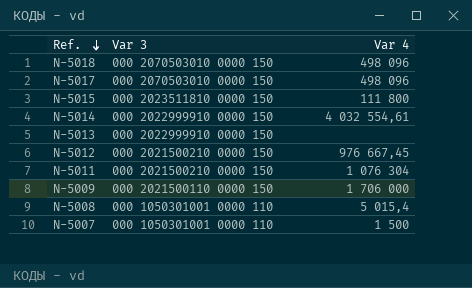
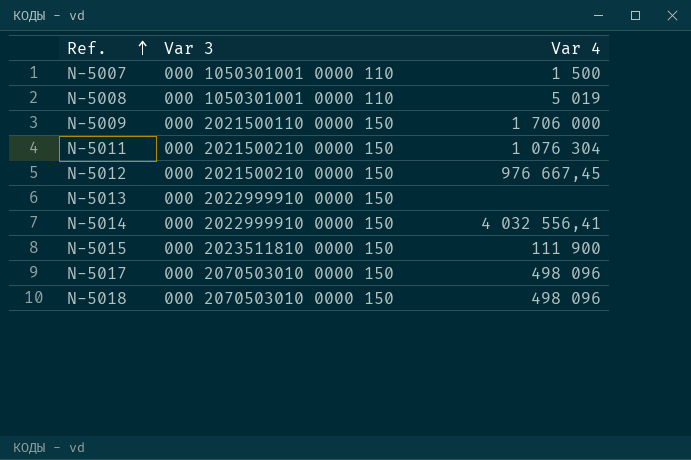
row order: Ref. descending -> Ref. ascending
N-5008 | Var 4: 5 015,4 -> 5 019
N-5014 | Var 4: 4 032 554,61 -> 4 032 556,41
N-5015 | Var 4: 111 800 -> 111 900

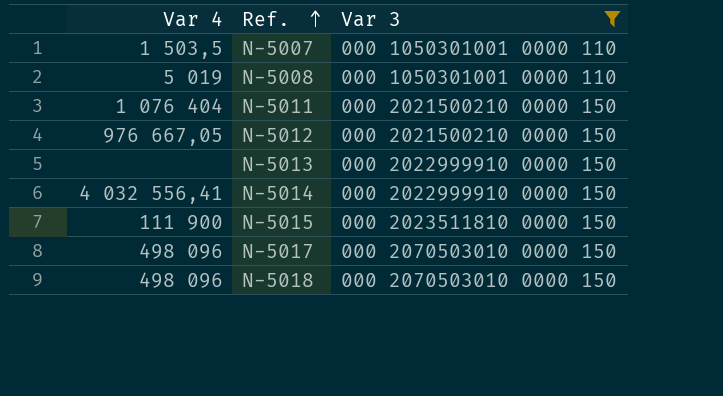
filter: none -> Var 3 != 000 2021500110 0000 150
column Var 4 | position: 3 -> 1
N-5007 | Var 4: 1 500 -> 1 503,5
N-5011 | Var 4: 1 076 304 -> 1 076 404
N-5012 | Var 4: 976 667,45 -> 976 667,05

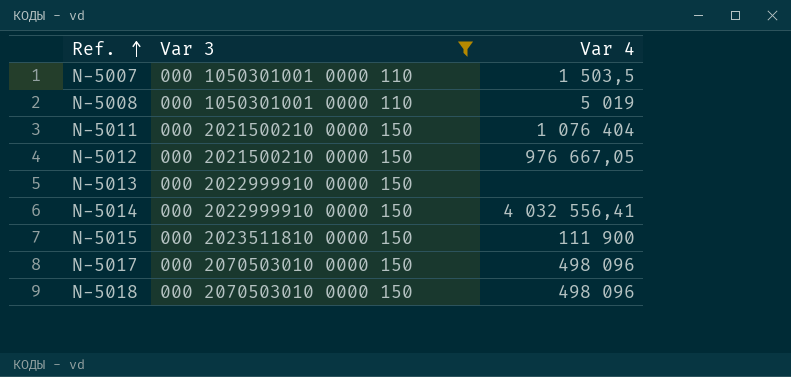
column Var 4 | position: 1 -> 3

